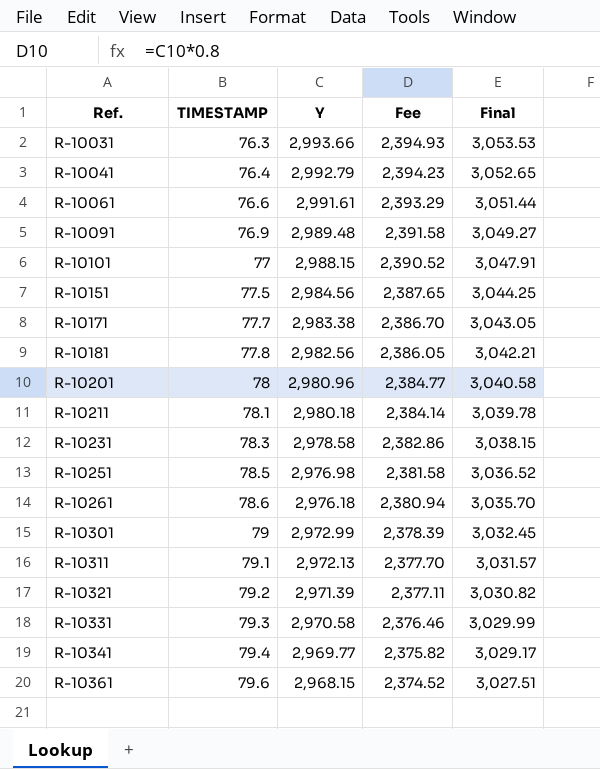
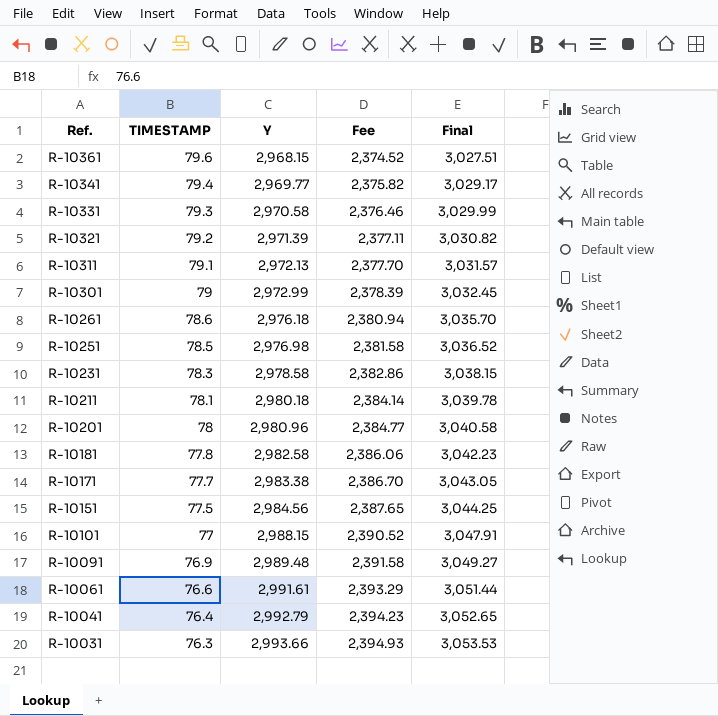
row order: Ref. ascending -> Ref. descending
R-10181 | Y: 2,982.56 -> 2,982.58
R-10181 | Fee: 2,386.05 -> 2,386.06
R-10181 | Final: 3,042.21 -> 3,042.23

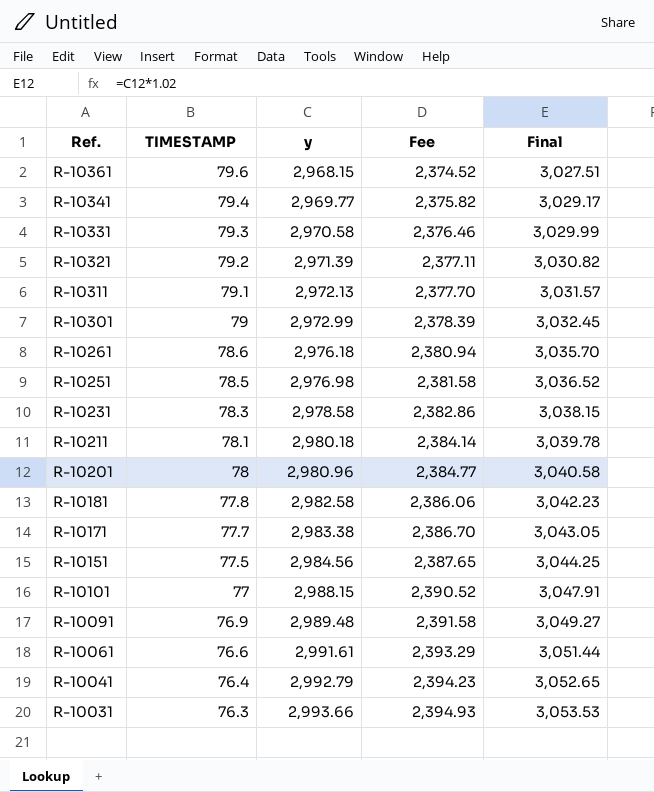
column name: Y -> y

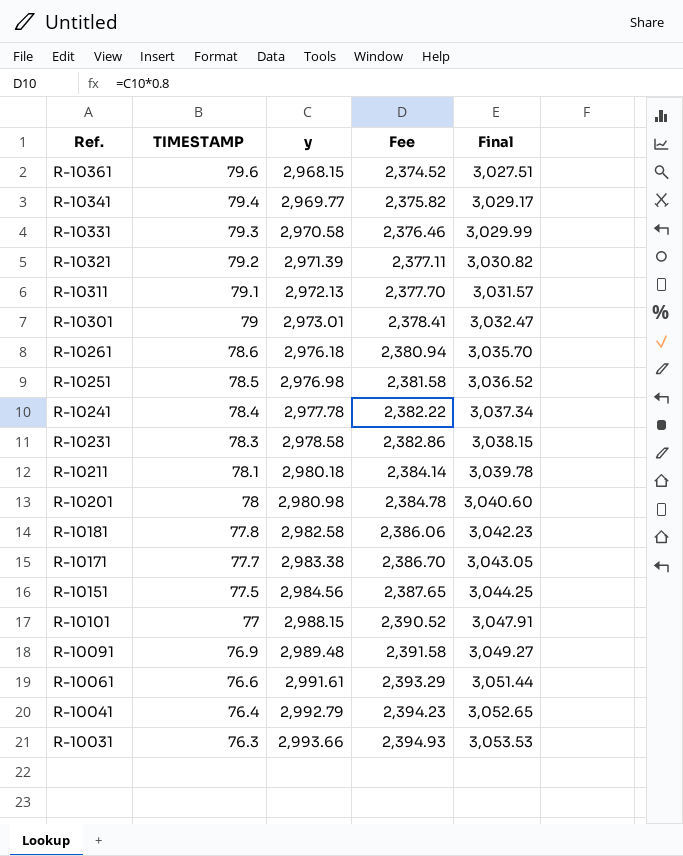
R-10301 | y: 2,972.99 -> 2,973.01
R-10301 | Fee: 2,378.39 -> 2,378.41
R-10301 | Final: 3,032.45 -> 3,032.47
row R-10241: none -> 78.4 | 2,977.78 | 2,382.22 | 3,037.34
R-10201 | y: 2,980.96 -> 2,980.98
R-10201 | Fee: 2,384.77 -> 2,384.78
R-10201 | Final: 3,040.58 -> 3,040.60

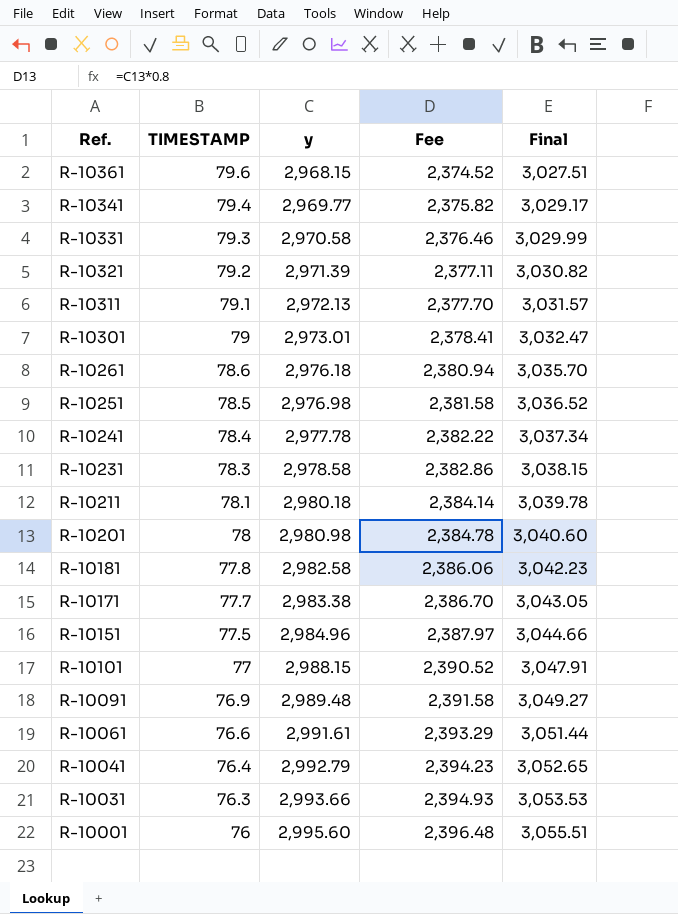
R-10151 | y: 2,984.56 -> 2,984.96
R-10151 | Fee: 2,387.65 -> 2,387.97
R-10151 | Final: 3,044.25 -> 3,044.66
row R-10001: none -> 76 | 2,995.60 | 2,396.48 | 3,055.51

